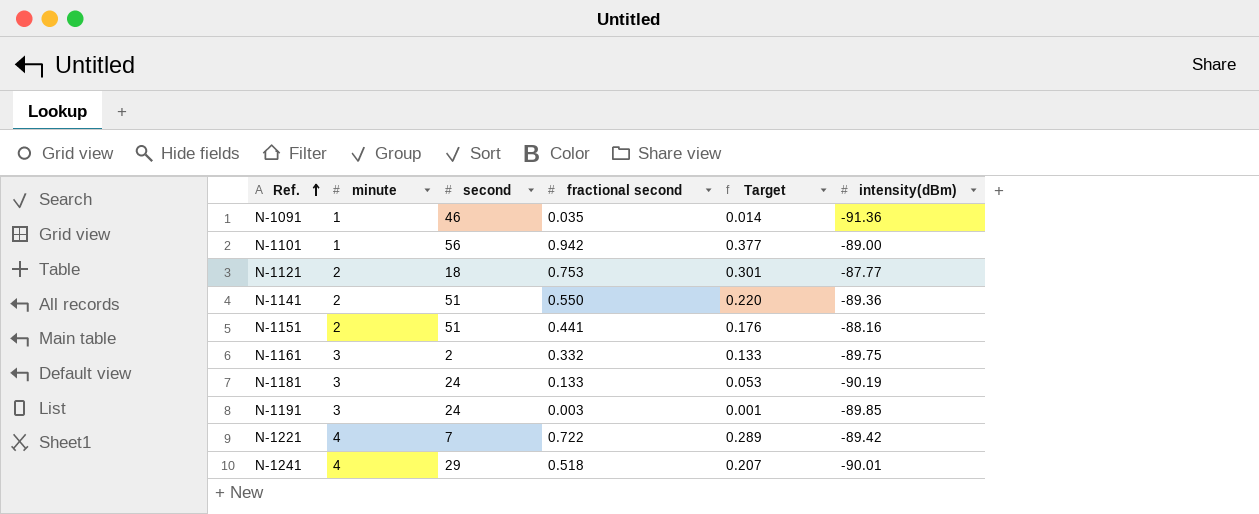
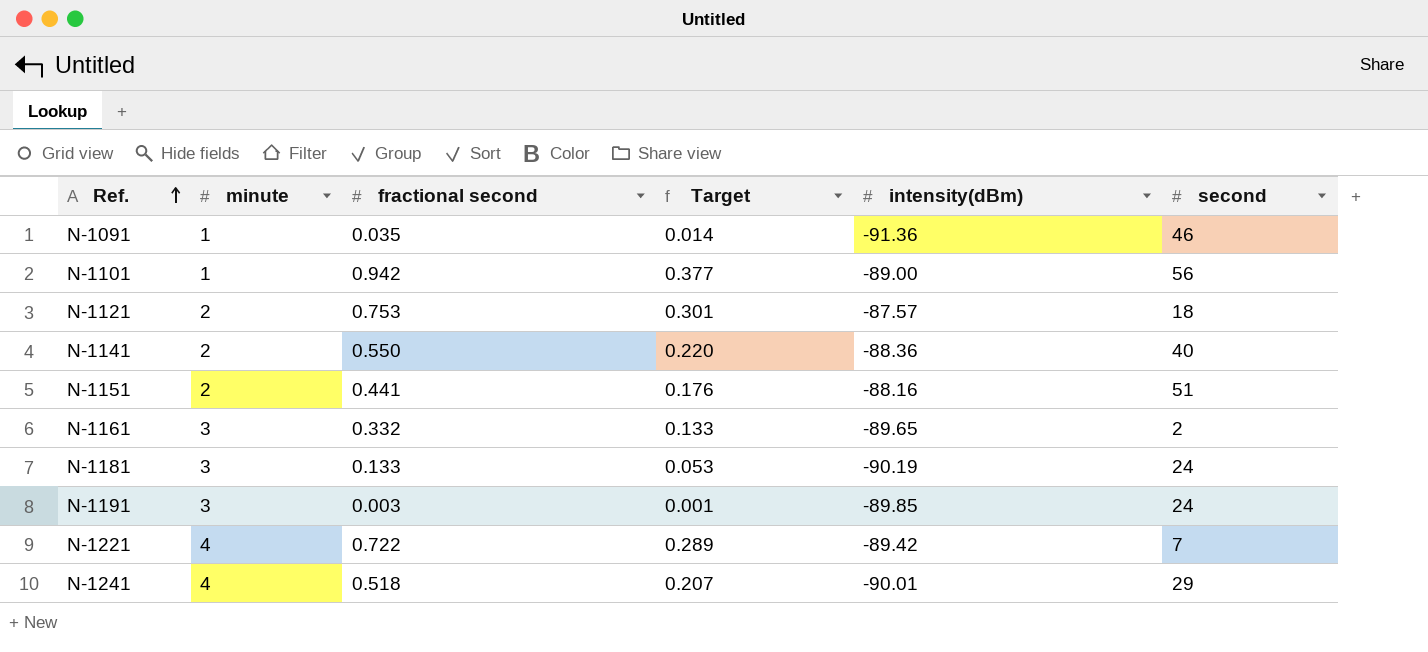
column second | position: 3 -> 6
N-1121 | intensity(dBm): -87.77 -> -87.57
N-1141 | intensity(dBm): -89.36 -> -88.36
N-1141 | second: 51 -> 40
N-1161 | intensity(dBm): -89.75 -> -89.65

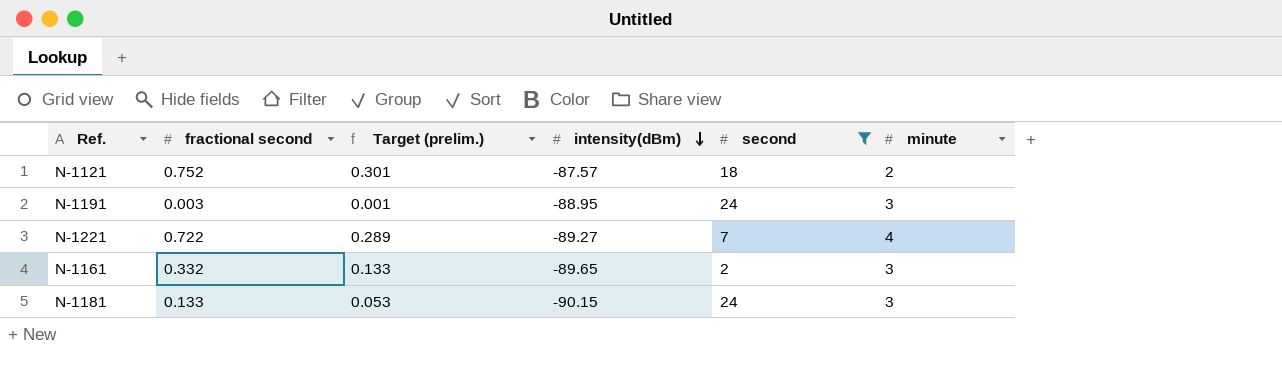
filter: none -> second <= 24
row order: Ref. ascending -> intensity(dBm) descending
column name: Target -> Target (prelim.)
column minute | position: 2 -> 6
N-1121 | fractional second: 0.753 -> 0.752
N-1191 | intensity(dBm): -89.85 -> -88.95
N-1221 | intensity(dBm): -89.42 -> -89.27
N-1181 | intensity(dBm): -90.19 -> -90.15

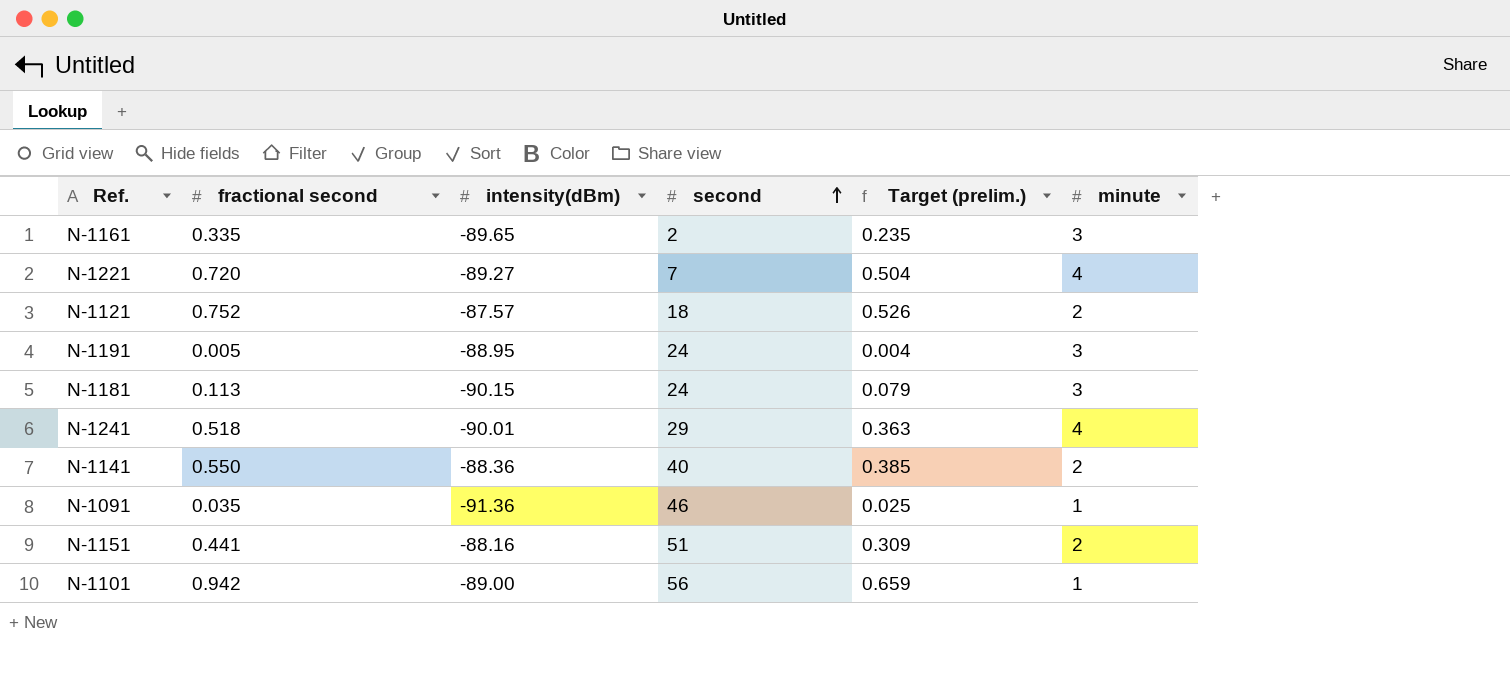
filter: second <= 24 -> none
row order: intensity(dBm) descending -> second ascending
column Target (prelim.) | formula: [fractional second] * 0.4 -> [fractional second] * 0.7
column Target (prelim.) | position: 3 -> 5
N-1161 | fractional second: 0.332 -> 0.335
N-1221 | fractional second: 0.722 -> 0.720
N-1191 | fractional second: 0.003 -> 0.005
N-1181 | fractional second: 0.133 -> 0.113

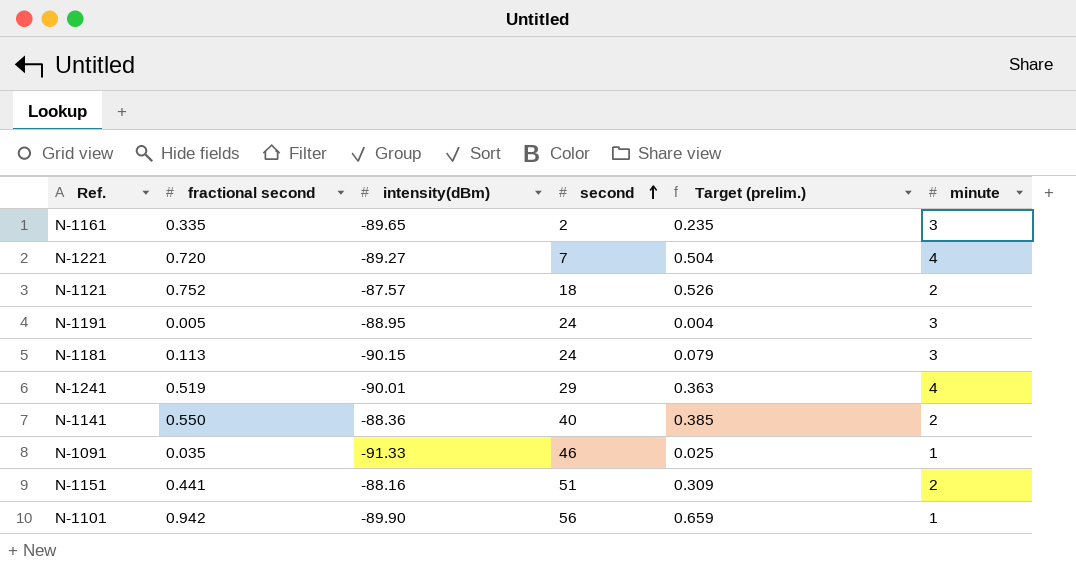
N-1241 | fractional second: 0.518 -> 0.519
N-1091 | intensity(dBm): -91.36 -> -91.33
N-1101 | intensity(dBm): -89.00 -> -89.90

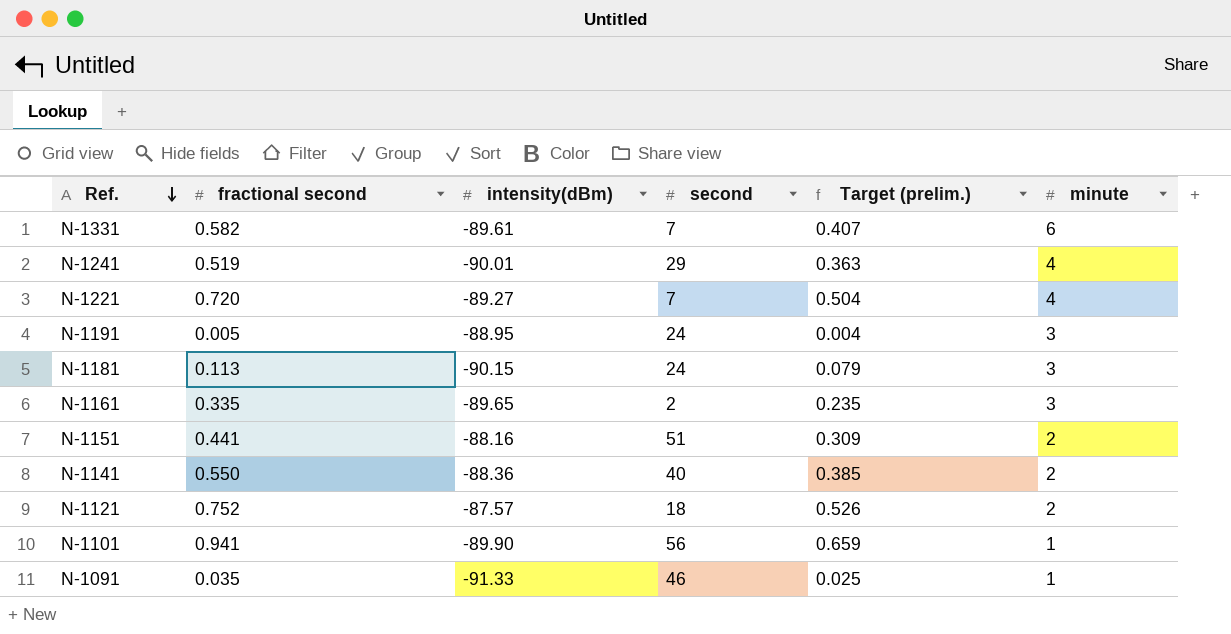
row order: second ascending -> Ref. descending
row N-1331: none -> 0.582 | -89.61 | 7 | 0.407 | 6
N-1101 | fractional second: 0.942 -> 0.941

